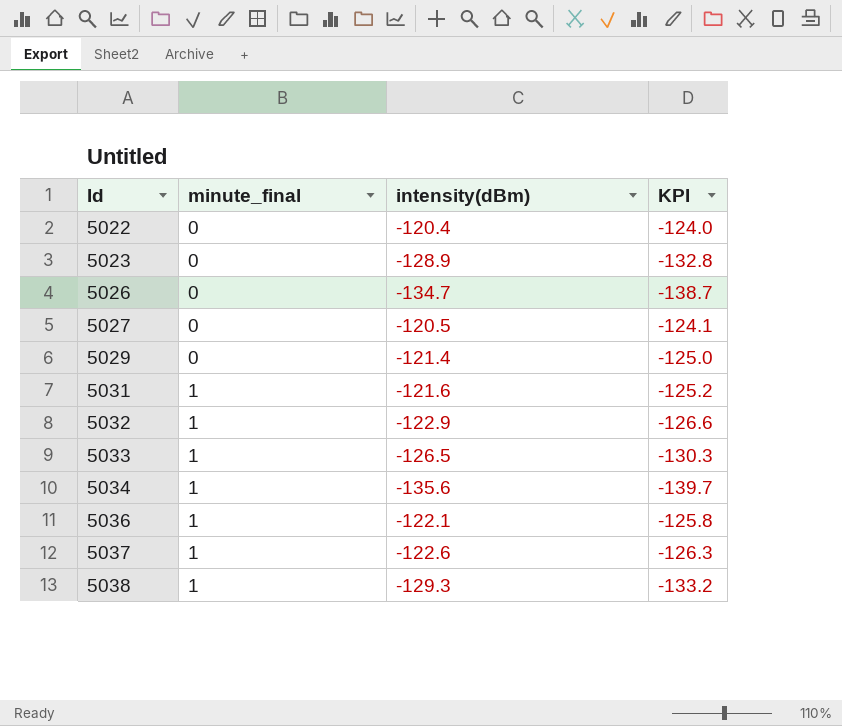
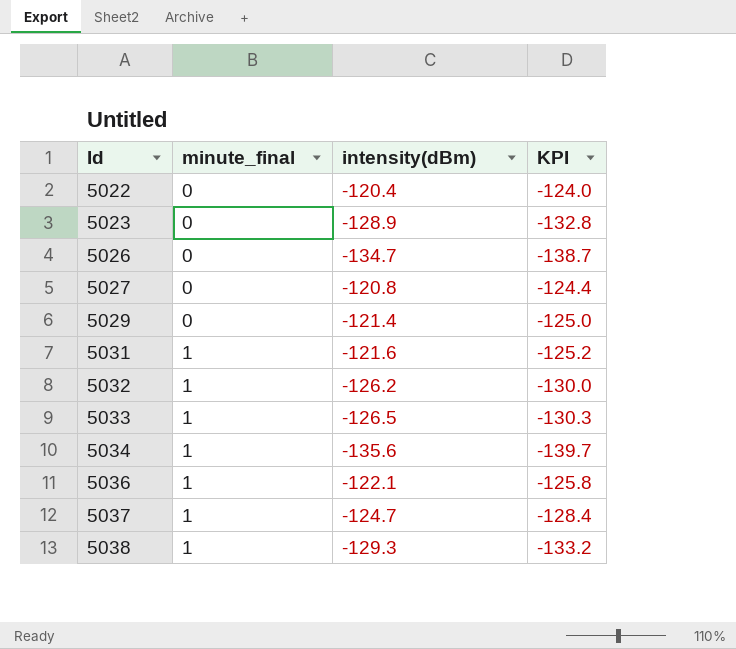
5027 | intensity(dBm): -120.5 -> -120.8
5027 | KPI: -124.1 -> -124.4
5032 | intensity(dBm): -122.9 -> -126.2
5032 | KPI: -126.6 -> -130.0
5037 | intensity(dBm): -122.6 -> -124.7
5037 | KPI: -126.3 -> -128.4

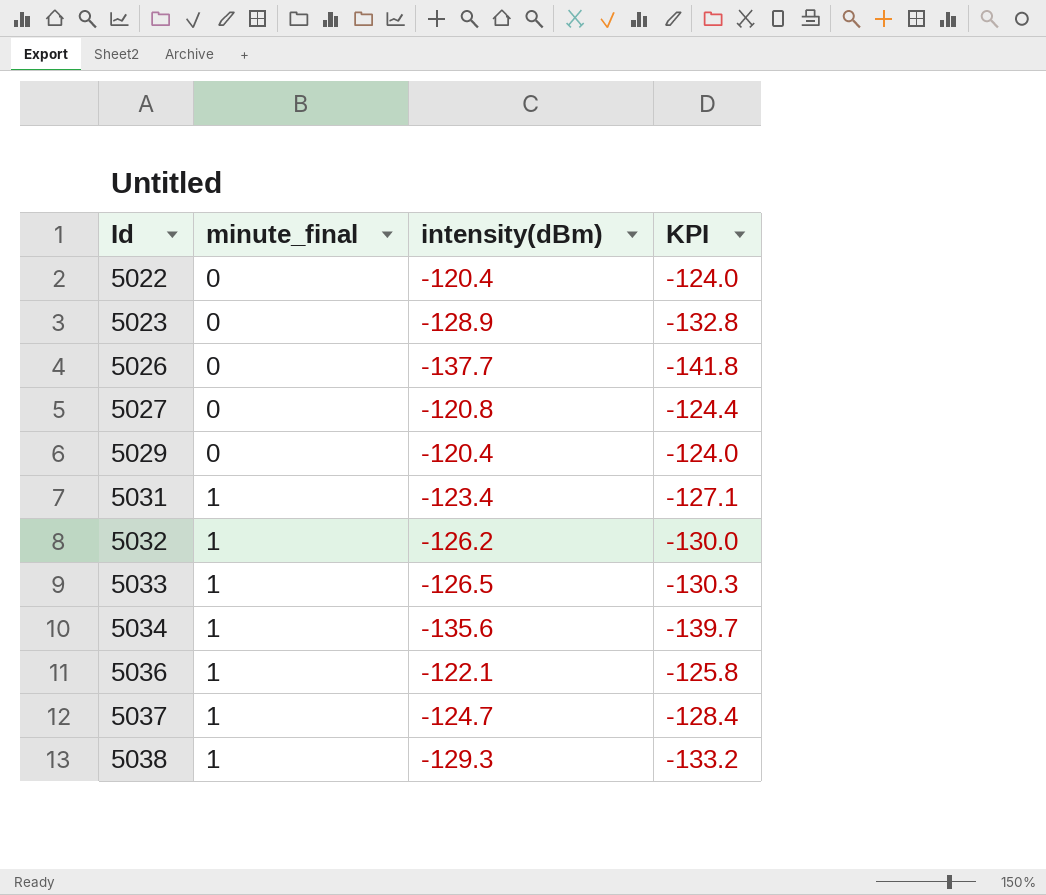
5026 | intensity(dBm): -134.7 -> -137.7
5026 | KPI: -138.7 -> -141.8
5029 | intensity(dBm): -121.4 -> -120.4
5029 | KPI: -125.0 -> -124.0
5031 | intensity(dBm): -121.6 -> -123.4
5031 | KPI: -125.2 -> -127.1

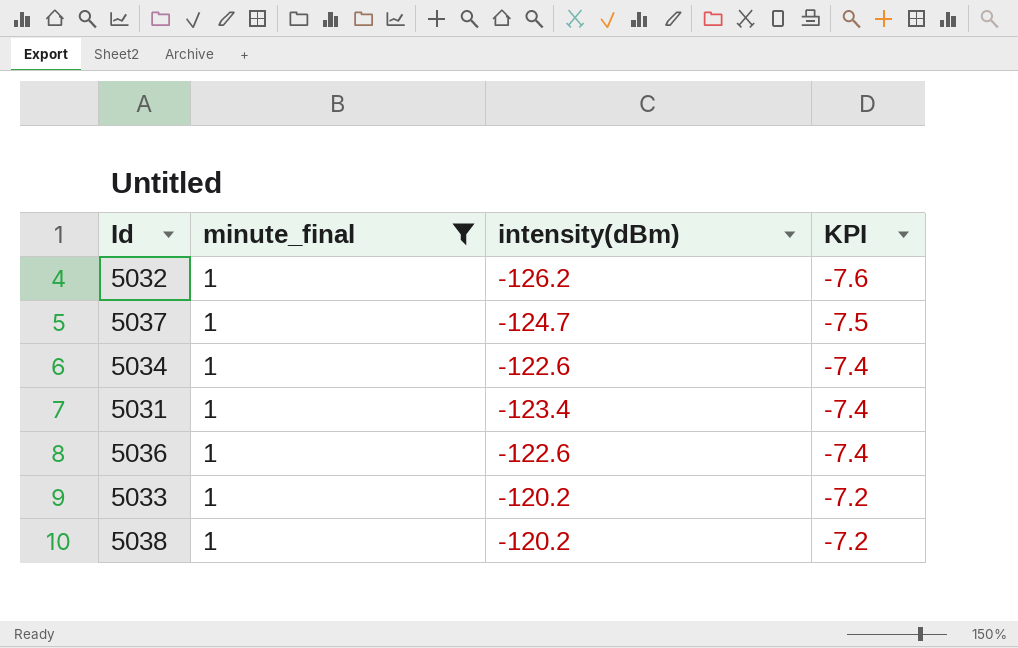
filter: none -> minute_final = 1
row order: Id ascending -> KPI ascending
column KPI | formula: [intensity(dBm)] * 1.03 -> [intensity(dBm)] * 0.06
5034 | intensity(dBm): -135.6 -> -122.6
5036 | intensity(dBm): -122.1 -> -122.6
5033 | intensity(dBm): -126.5 -> -120.2
5038 | intensity(dBm): -129.3 -> -120.2

